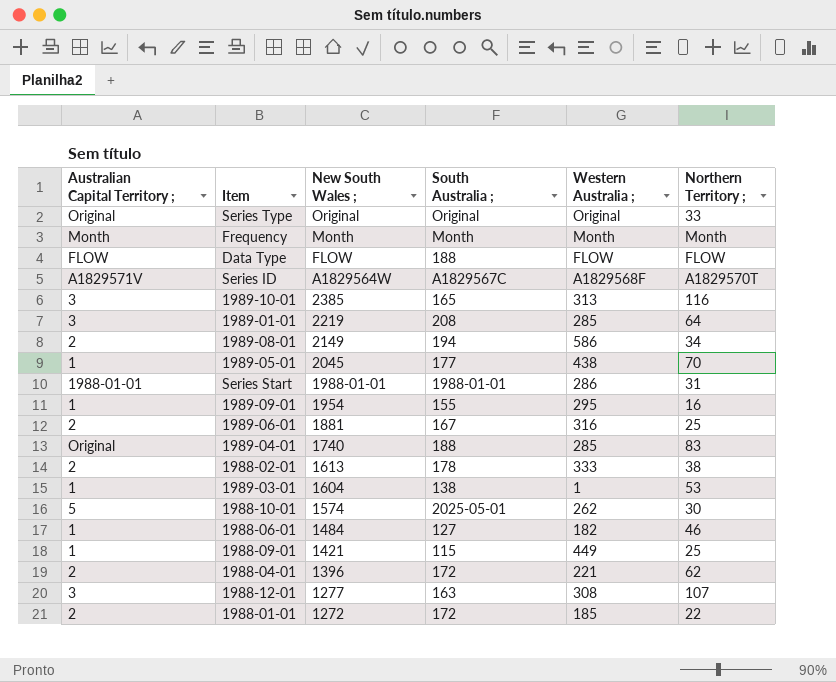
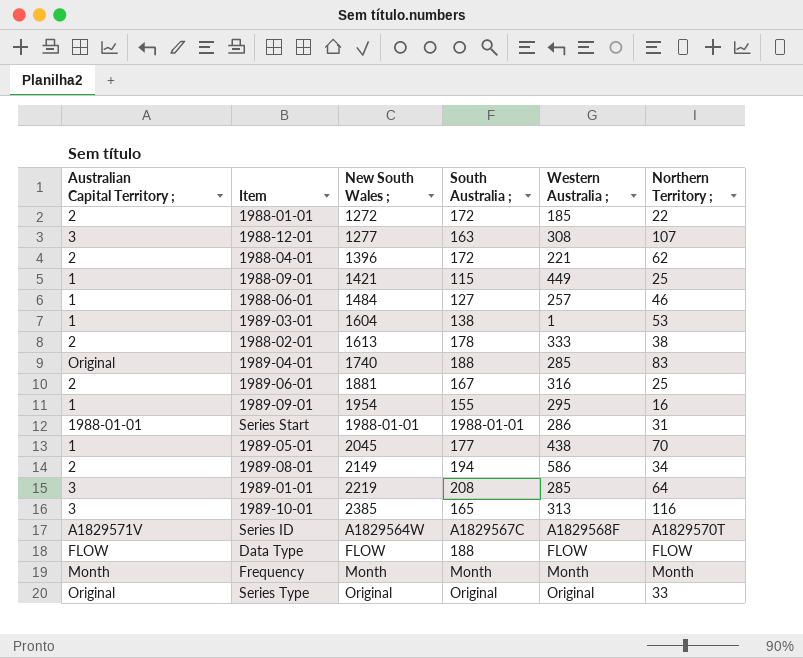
row order: New South Wales ; descending -> New South Wales ; ascending
row 1988-10-01: 5 | 1574 | 2025-05-01 | 262 | 30 -> none
1988-06-01 | Western Australia ;: 182 -> 257

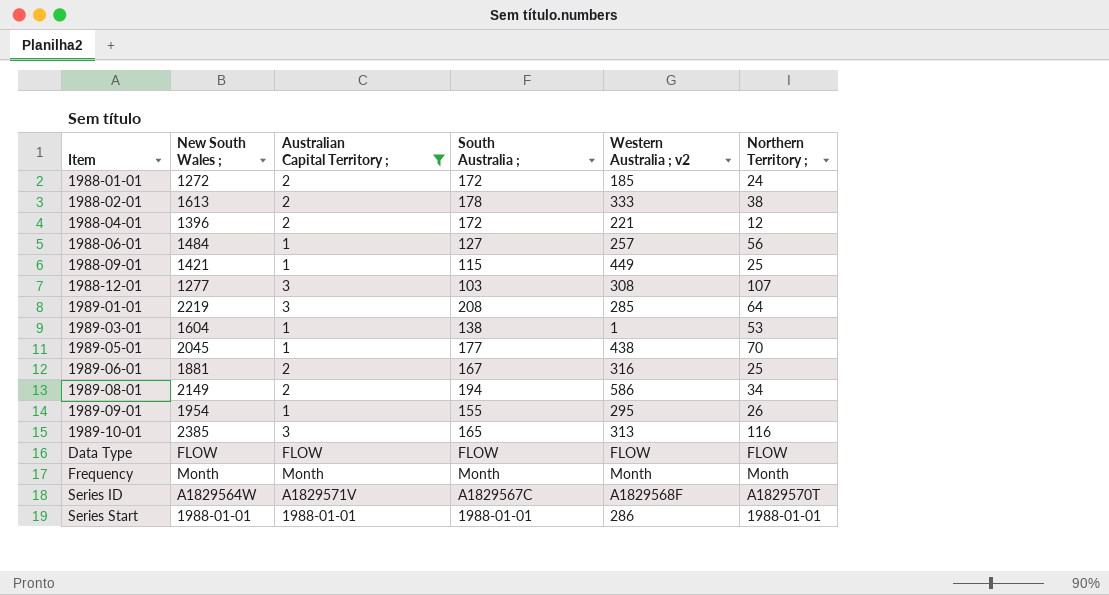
filter: none -> Australian Capital Territory ; != Original
row order: New South Wales ; ascending -> Item ascending
column Australian Capital Territory ; | position: 1 -> 3
column name: Western Australia ; -> Western Australia ; v2
1988-01-01 | Northern Territory ;: 22 -> 24
1988-04-01 | Northern Territory ;: 62 -> 12
1988-06-01 | Northern Territory ;: 46 -> 56
1988-12-01 | South Australia ;: 163 -> 103
1989-09-01 | Northern Territory ;: 16 -> 26
Data Type | South Australia ;: 188 -> FLOW
Series Start | Northern Territory ;: 31 -> 1988-01-01

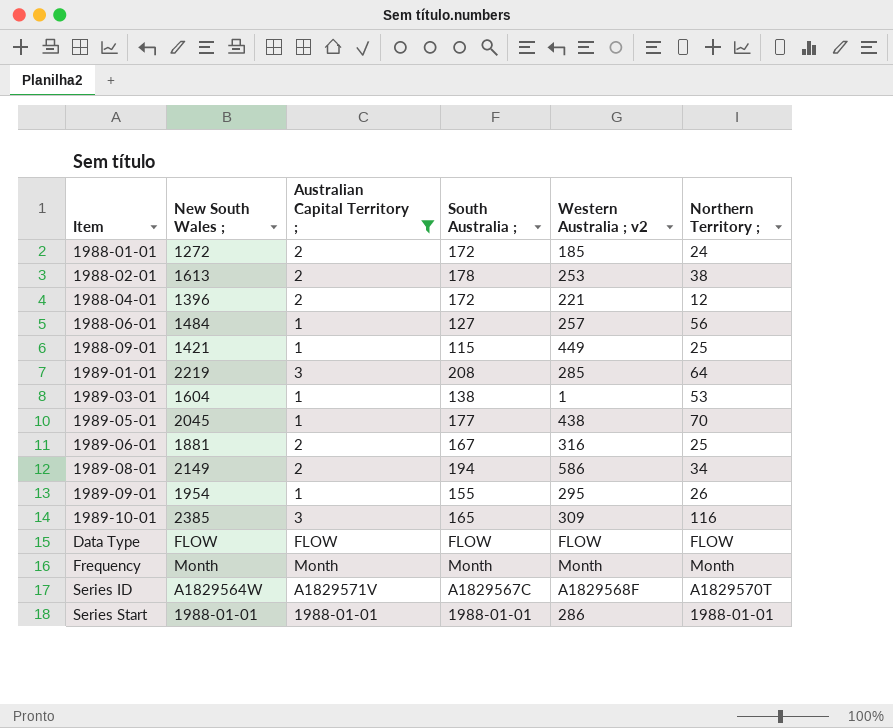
row 1988-12-01: 1277 | 3 | 103 | 308 | 107 -> none
1988-02-01 | Western Australia ; v2: 333 -> 253
1989-10-01 | Western Australia ; v2: 313 -> 309

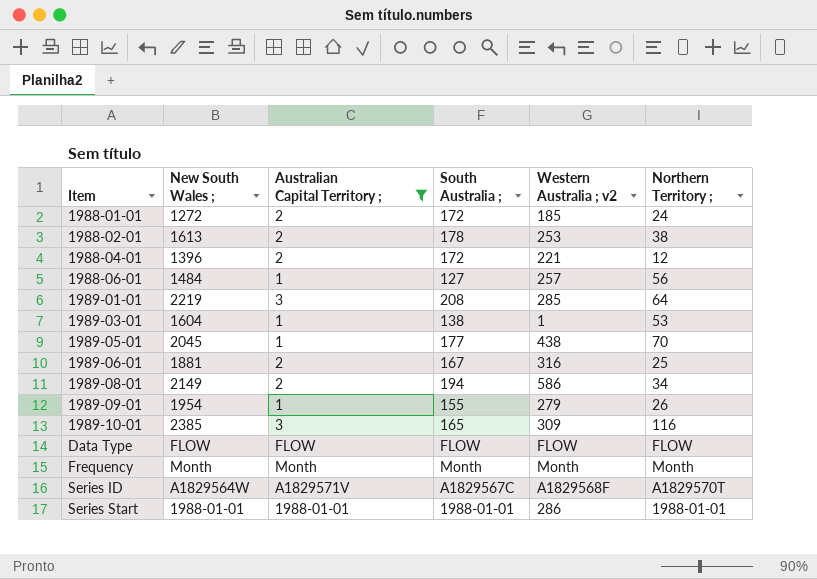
row 1988-09-01: 1421 | 1 | 115 | 449 | 25 -> none
1989-09-01 | Western Australia ; v2: 295 -> 279

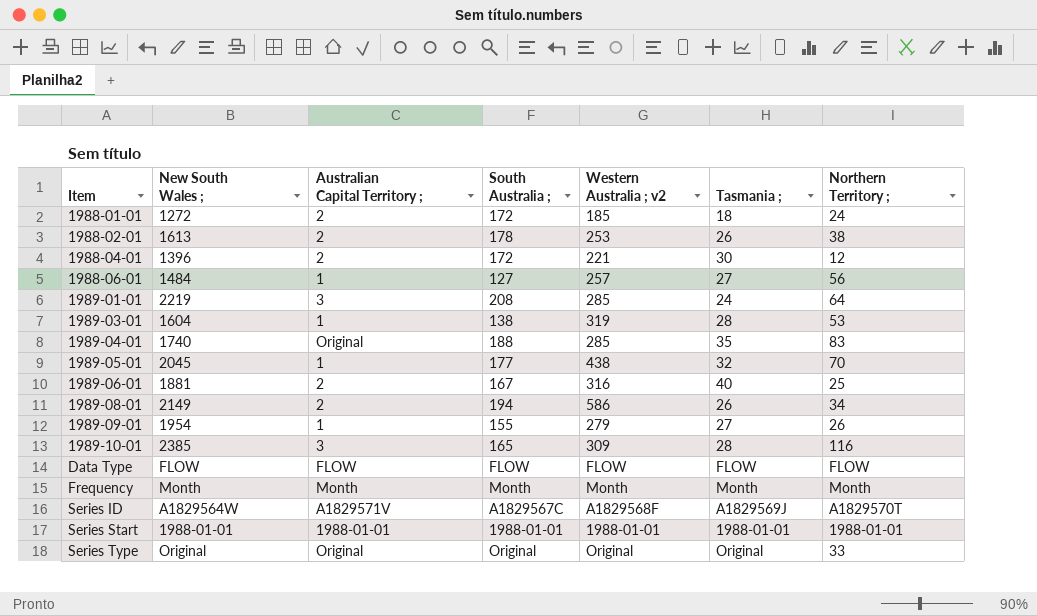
filter: Australian Capital Territory ; != Original -> none
column Tasmania ; | position: none -> 6
1989-03-01 | Western Australia ; v2: 1 -> 319
Series Start | Western Australia ; v2: 286 -> 1988-01-01

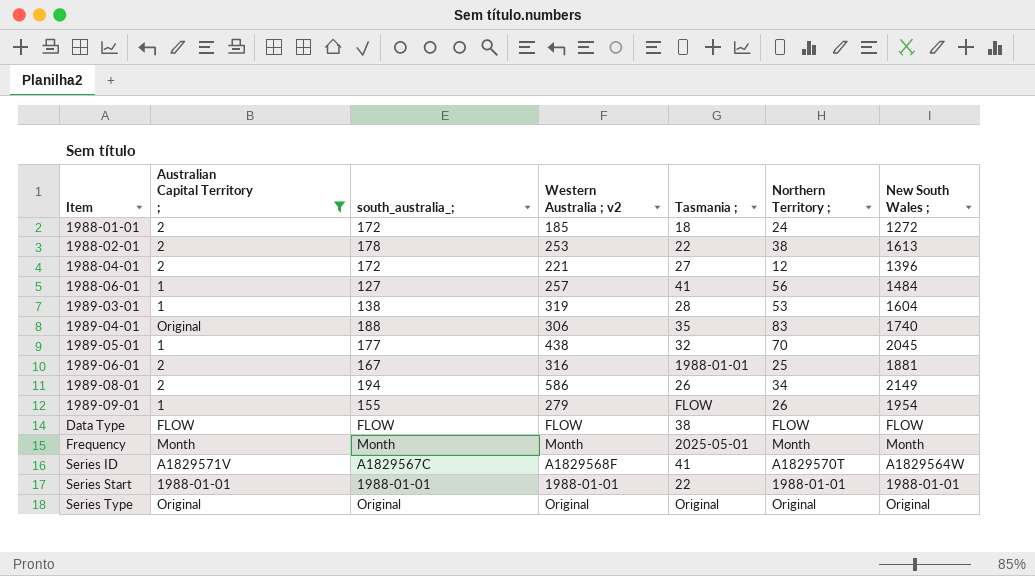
filter: none -> Australian Capital Territory ; != 3
column name: South Australia ; -> south_australia_;
column New South Wales ; | position: 2 -> 7
1988-02-01 | Tasmania ;: 26 -> 22
1988-04-01 | Tasmania ;: 30 -> 27
1988-06-01 | Tasmania ;: 27 -> 41
1989-04-01 | Western Australia ; v2: 285 -> 306
1989-06-01 | Tasmania ;: 40 -> 1988-01-01
1989-09-01 | Tasmania ;: 27 -> FLOW
Data Type | Tasmania ;: FLOW -> 38
Frequency | Tasmania ;: Month -> 2025-05-01
Series ID | Tasmania ;: A1829569J -> 41
Series Start | Tasmania ;: 1988-01-01 -> 22
Series Type | Northern Territory ;: 33 -> Original

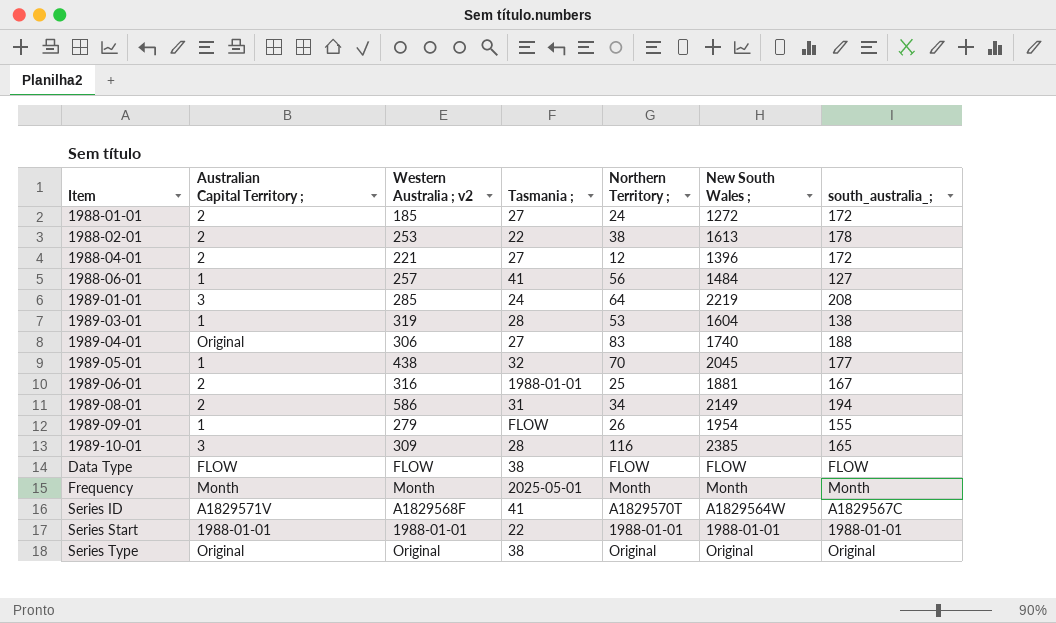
filter: Australian Capital Territory ; != 3 -> none
column south_australia_; | position: 3 -> 7
1988-01-01 | Tasmania ;: 18 -> 27
1989-04-01 | Tasmania ;: 35 -> 27
1989-08-01 | Tasmania ;: 26 -> 31
Series Type | Tasmania ;: Original -> 38

